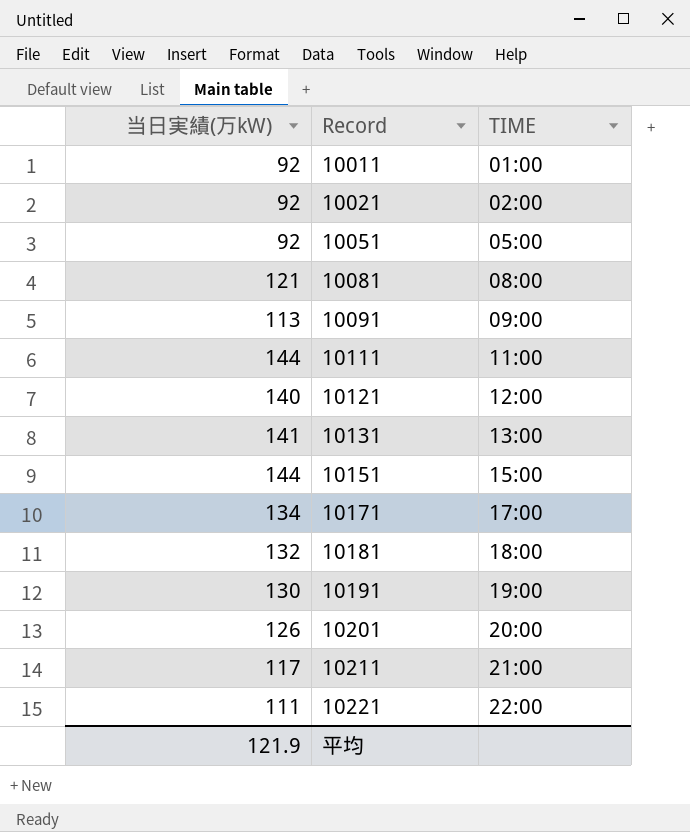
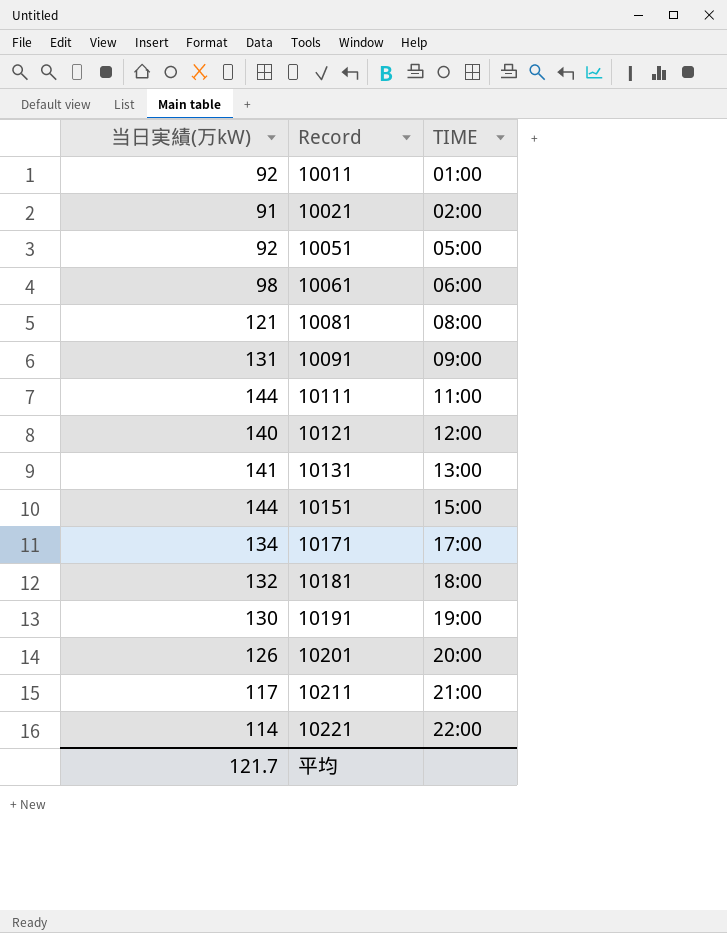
10021 | 当日実績(万kW): 92 -> 91
row 10061: none -> 98 | 06:00
10091 | 当日実績(万kW): 113 -> 131
10221 | 当日実績(万kW): 111 -> 114
平均 | 当日実績(万kW): 121.9 -> 121.7

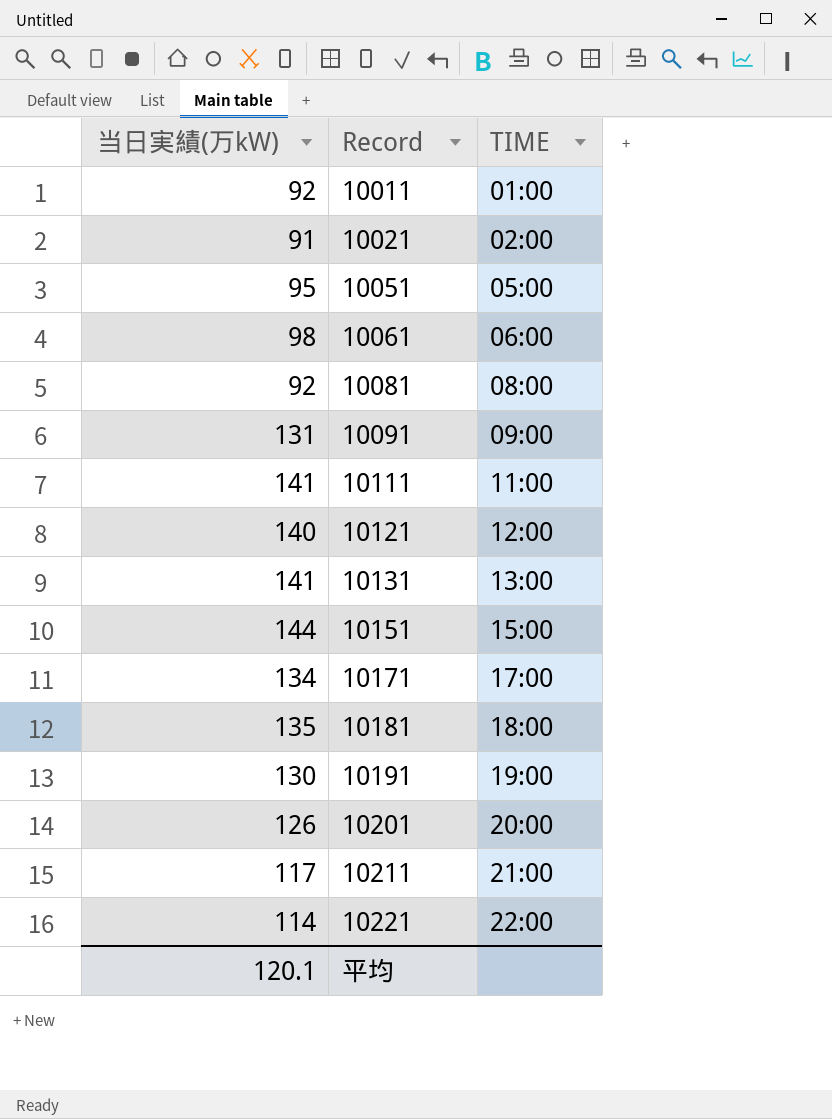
10051 | 当日実績(万kW): 92 -> 95
10081 | 当日実績(万kW): 121 -> 92
10111 | 当日実績(万kW): 144 -> 141
10181 | 当日実績(万kW): 132 -> 135
平均 | 当日実績(万kW): 121.7 -> 120.1

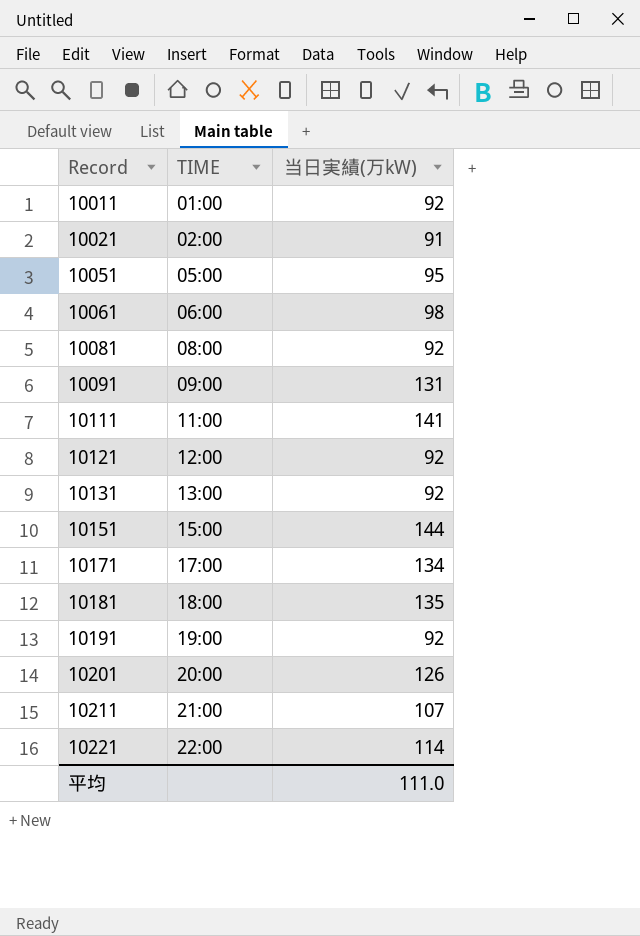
column 当日実績(万kW) | position: 1 -> 3
10121 | 当日実績(万kW): 140 -> 92
10131 | 当日実績(万kW): 141 -> 92
10191 | 当日実績(万kW): 130 -> 92
10211 | 当日実績(万kW): 117 -> 107
平均 | 当日実績(万kW): 120.1 -> 111.0

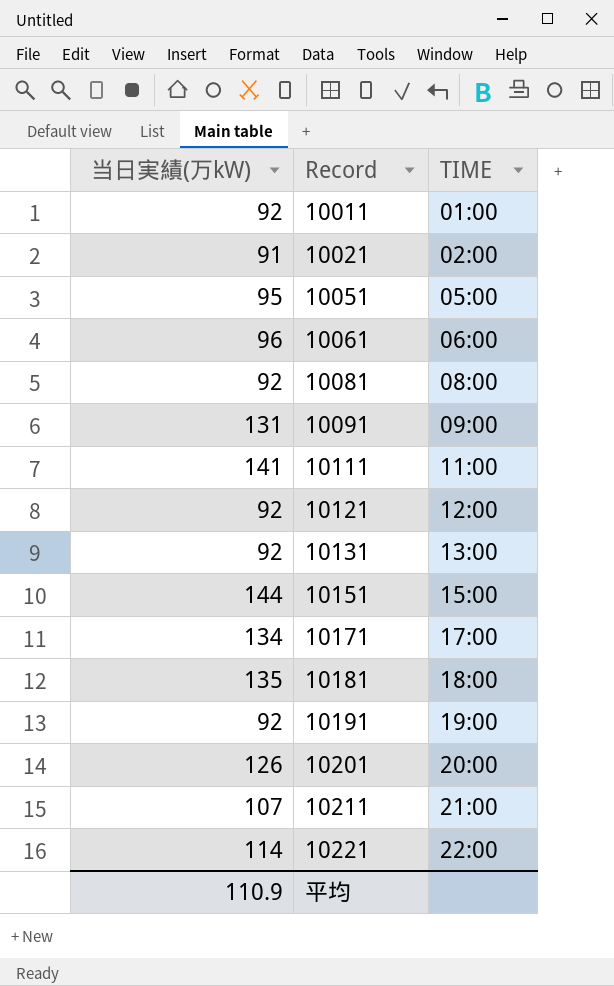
column 当日実績(万kW) | position: 3 -> 1
10061 | 当日実績(万kW): 98 -> 96
平均 | 当日実績(万kW): 111.0 -> 110.9

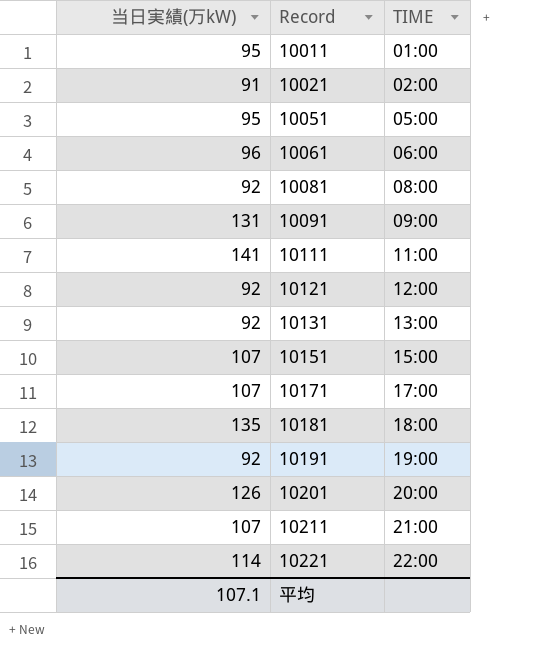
10011 | 当日実績(万kW): 92 -> 95
10151 | 当日実績(万kW): 144 -> 107
10171 | 当日実績(万kW): 134 -> 107
平均 | 当日実績(万kW): 110.9 -> 107.1

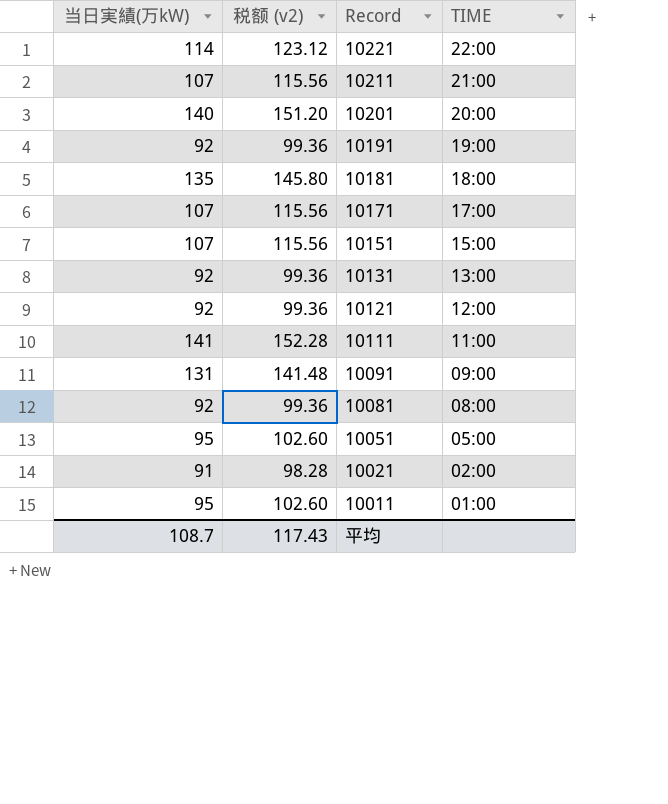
row order: Record ascending -> Record descending
column 税额 (v2) | formula: none -> [当日実績(万kW)] * 1.08
row 10061: 96 | 06:00 -> none
10201 | 当日実績(万kW): 126 -> 140
平均 | 当日実績(万kW): 107.1 -> 108.7

